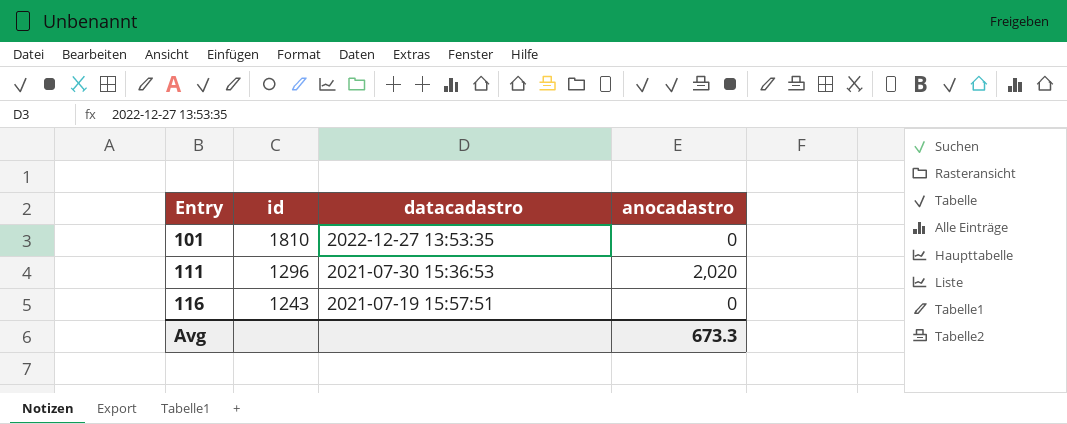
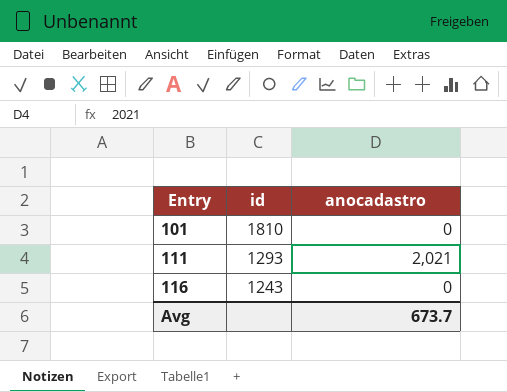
column datacadastro | position: 3 -> none
111 | id: 1296 -> 1293
111 | anocadastro: 2,020 -> 2,021
Avg | anocadastro: 673.3 -> 673.7

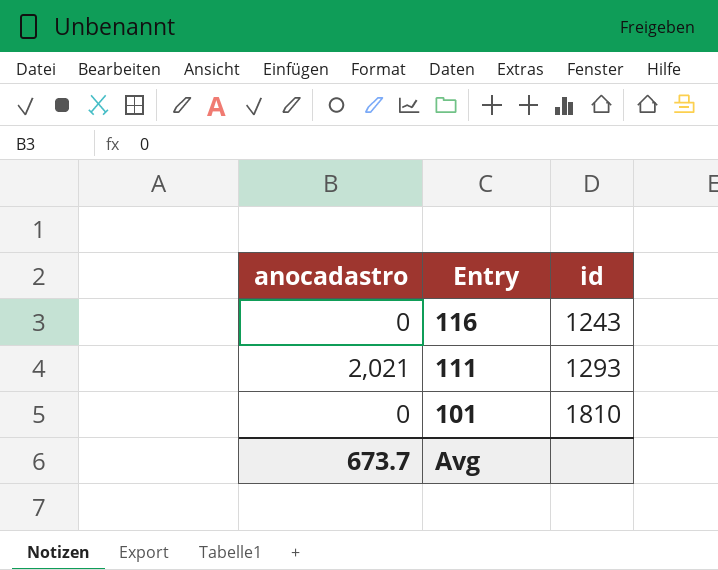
row order: Entry ascending -> Entry descending
column anocadastro | position: 3 -> 1

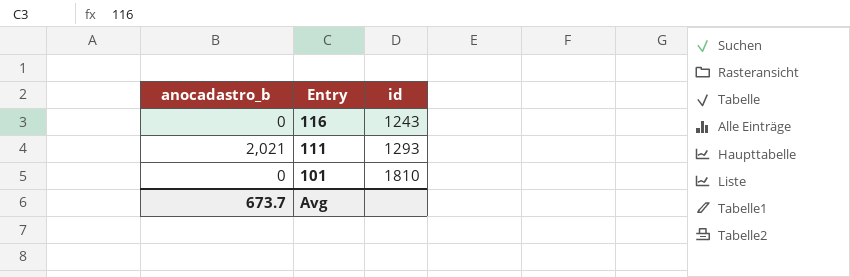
column name: anocadastro -> anocadastro_b

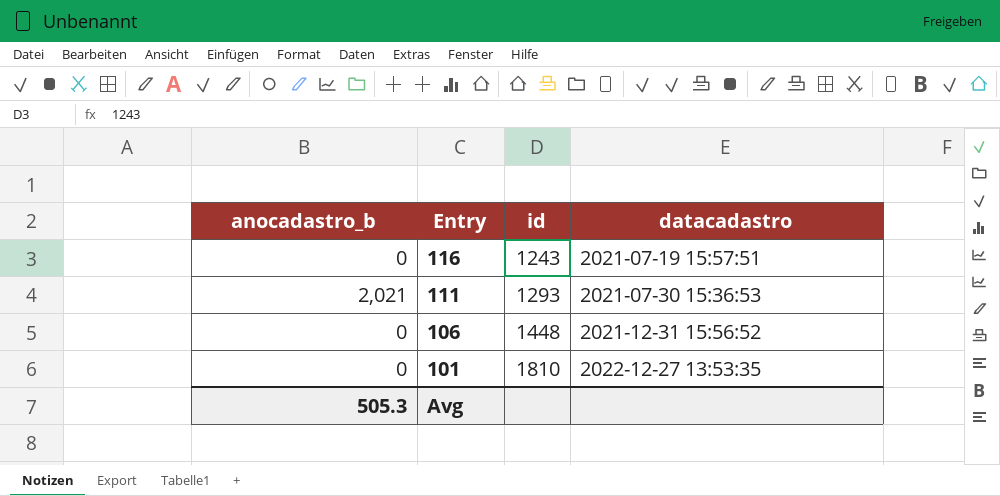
column datacadastro | position: none -> 4
row 106: none -> 0 | 1448 | 2021-12-31 15:56:52
Avg | anocadastro_b: 673.7 -> 505.3

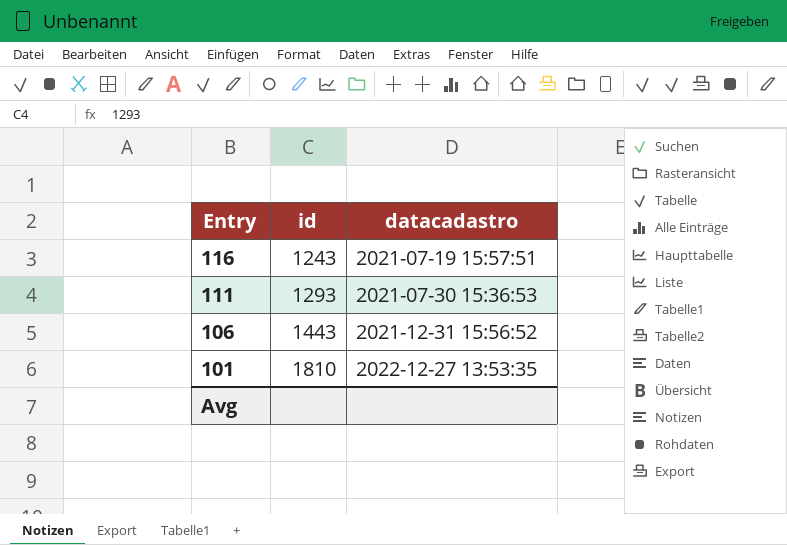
column anocadastro_b | position: 1 -> none
106 | id: 1448 -> 1443

